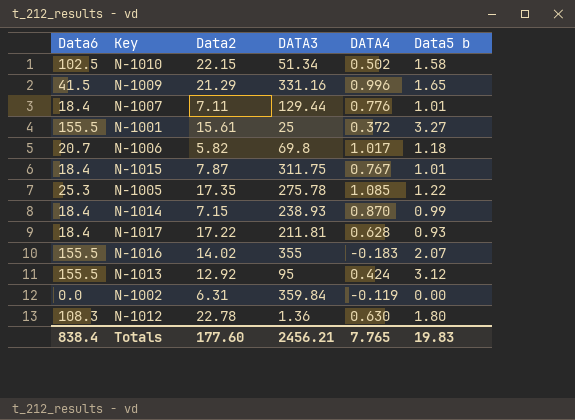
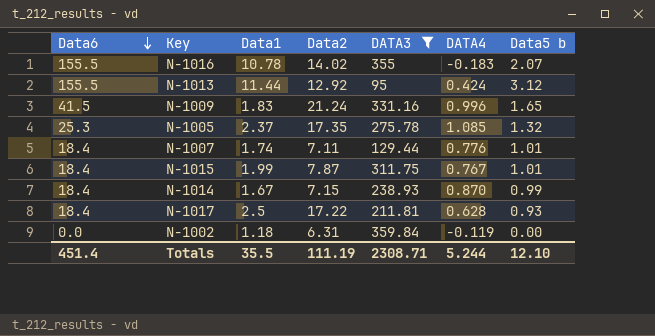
filter: none -> DATA3 >= 95
row order: none -> Data6 descending
column Data1 | position: none -> 3
N-1009 | Data2: 21.29 -> 21.24
N-1005 | Data5 b: 1.22 -> 1.32
Totals | Data6: 838.4 -> 451.4
Totals | Data2: 177.60 -> 111.19
Totals | DATA3: 2456.21 -> 2308.71
Totals | DATA4: 7.765 -> 5.244
Totals | Data5 b: 19.83 -> 12.10

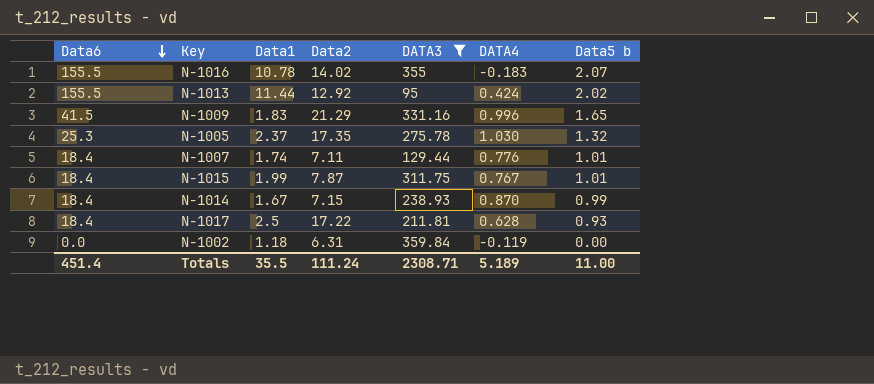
N-1013 | Data5 b: 3.12 -> 2.02
N-1009 | Data2: 21.24 -> 21.29
N-1005 | DATA4: 1.085 -> 1.030
Totals | Data2: 111.19 -> 111.24
Totals | DATA4: 5.244 -> 5.189
Totals | Data5 b: 12.10 -> 11.00

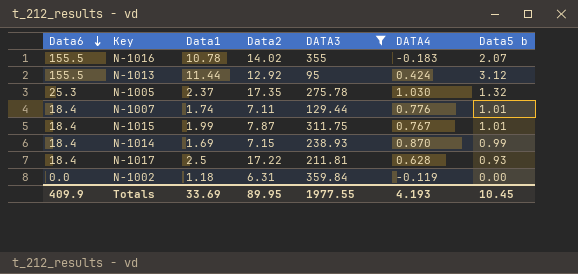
row N-1009: 41.5 | 1.83 | 21.29 | 331.16 | 0.996 | 1.65 -> none
N-1013 | Data5 b: 2.02 -> 3.12
N-1014 | Data1: 1.67 -> 1.69
Totals | Data6: 451.4 -> 409.9
Totals | Data1: 35.5 -> 33.69
Totals | Data2: 111.24 -> 89.95
Totals | DATA3: 2308.71 -> 1977.55
Totals | DATA4: 5.189 -> 4.193
Totals | Data5 b: 11.00 -> 10.45

